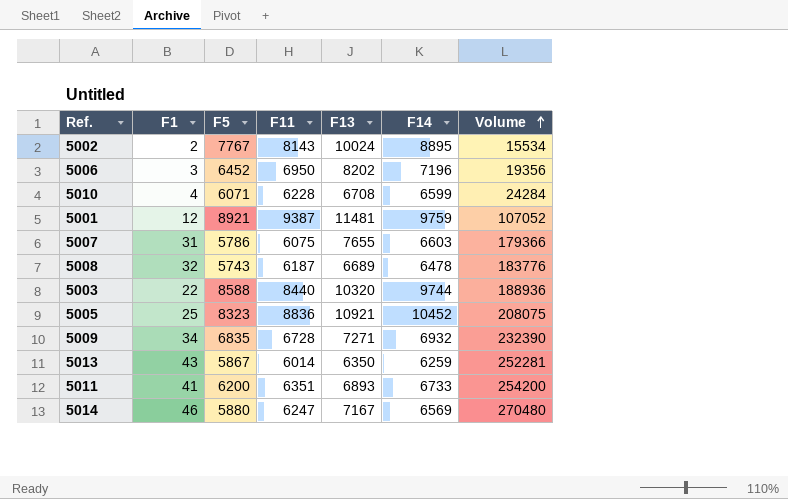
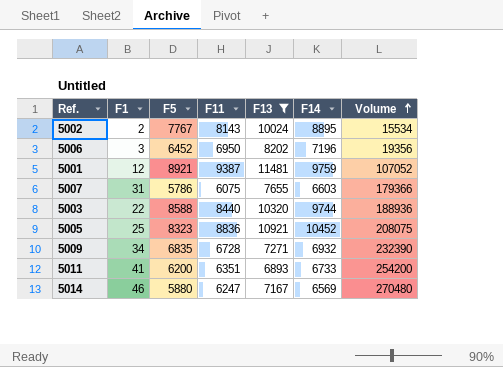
filter: none -> F13 >= 6893

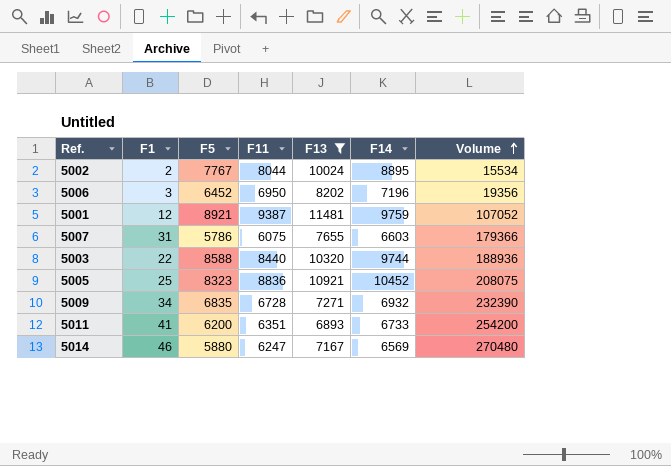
5002 | F11: 8143 -> 8044

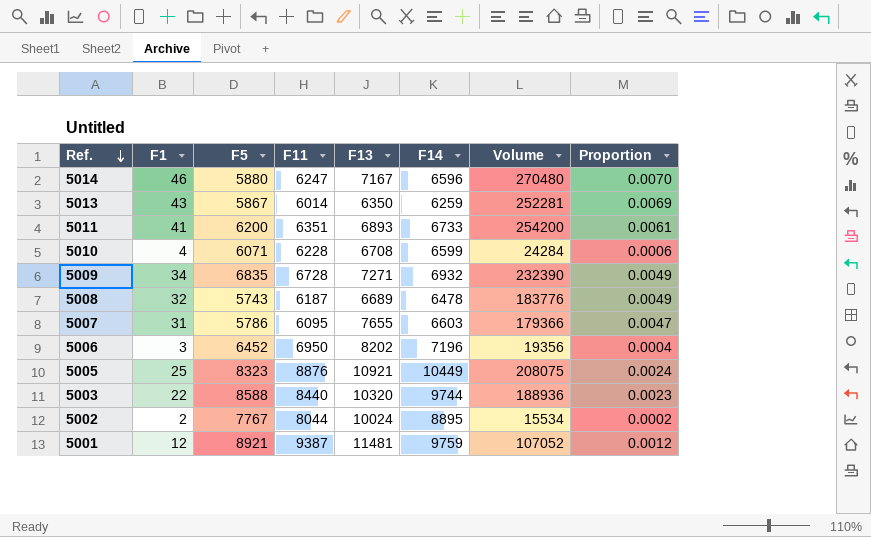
filter: F13 >= 6893 -> none
row order: Volume ascending -> Ref. descending
column Proportion | formula: none -> [F1] / [F14]
5014 | F14: 6569 -> 6596
5007 | F11: 6075 -> 6095
5005 | F11: 8836 -> 8876
5005 | F14: 10452 -> 10449

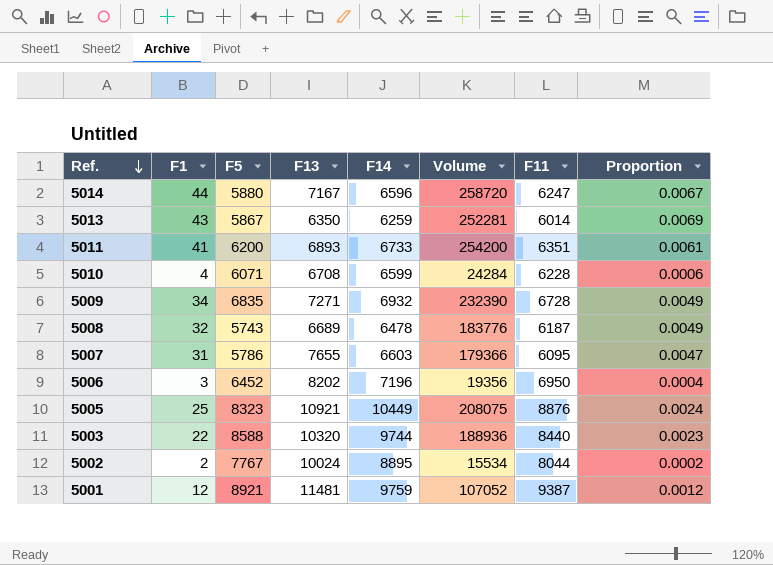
column F11 | position: 4 -> 7
5014 | F1: 46 -> 44
5014 | Volume: 270480 -> 258720
5014 | Proportion: 0.0070 -> 0.0067

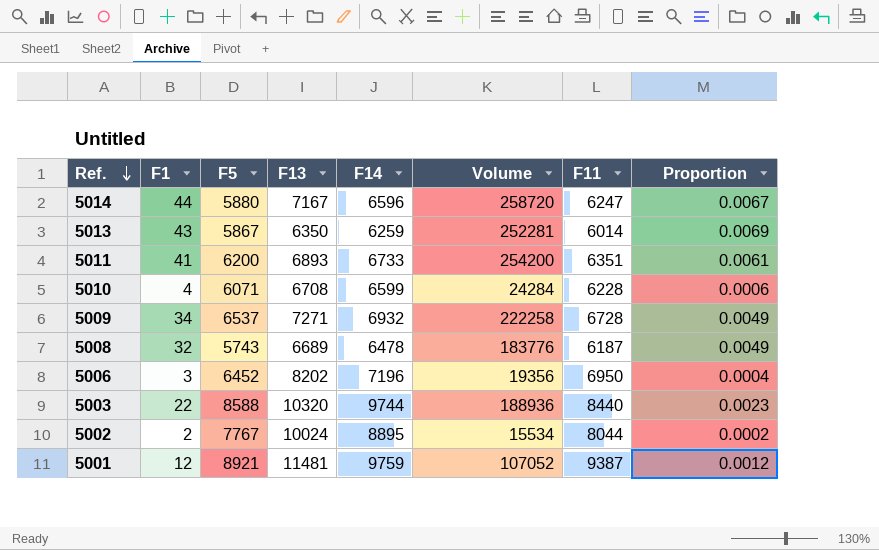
row 5007: 31 | 5786 | 7655 | 6603 | 179366 | 6095 | 0.0047 -> none
row 5005: 25 | 8323 | 10921 | 10449 | 208075 | 8876 | 0.0024 -> none
5009 | F5: 6835 -> 6537
5009 | Volume: 232390 -> 222258

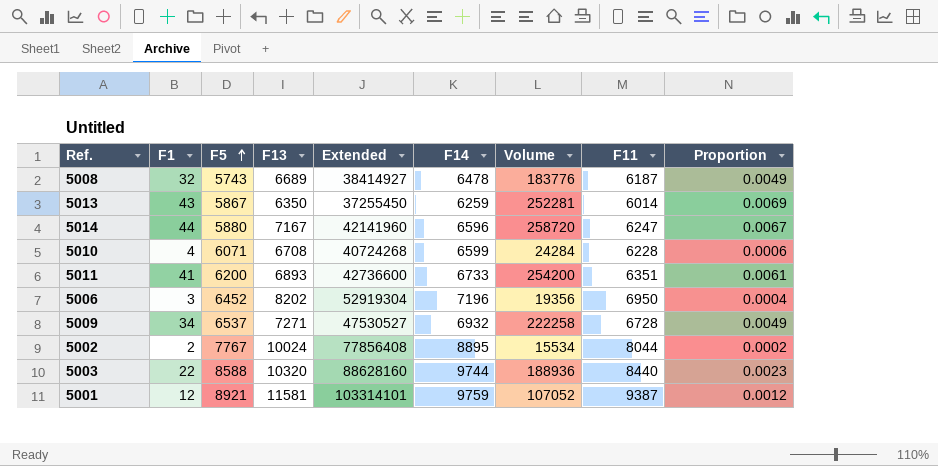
row order: Ref. descending -> F5 ascending
column Extended | formula: none -> [F5] * [F13]
5001 | F13: 11481 -> 11581

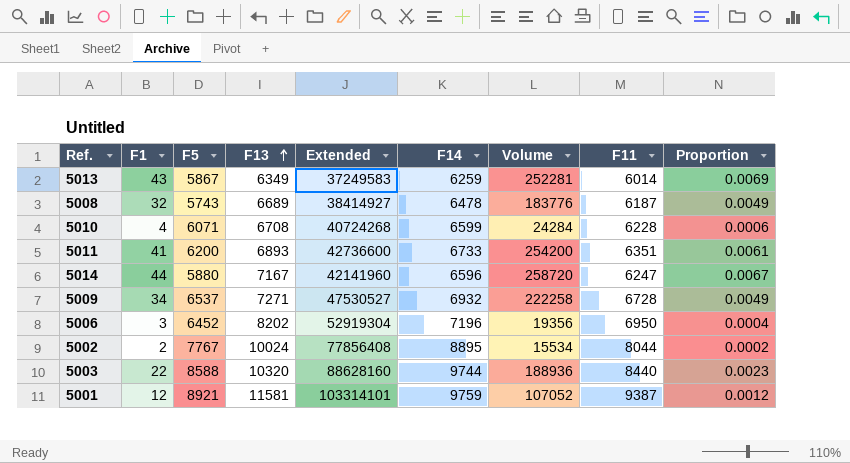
row order: F5 ascending -> F13 ascending
5013 | F13: 6350 -> 6349
5013 | Extended: 37255450 -> 37249583

